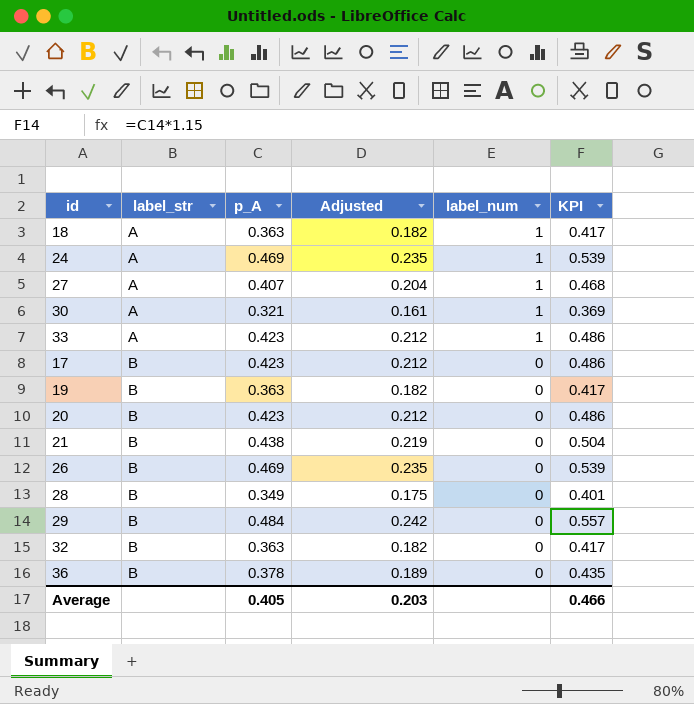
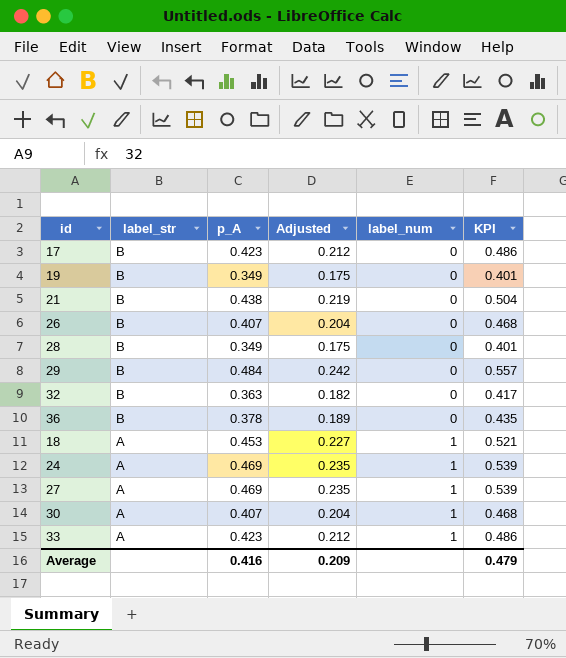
row order: label_str ascending -> label_str descending
row 20: B | 0.423 | 0.212 | 0 | 0.486 -> none
19 | p_A: 0.363 -> 0.349
19 | Adjusted: 0.182 -> 0.175
19 | KPI: 0.417 -> 0.401
26 | p_A: 0.469 -> 0.407
26 | Adjusted: 0.235 -> 0.204
26 | KPI: 0.539 -> 0.468
18 | p_A: 0.363 -> 0.453
18 | Adjusted: 0.182 -> 0.227
18 | KPI: 0.417 -> 0.521
27 | p_A: 0.407 -> 0.469
27 | Adjusted: 0.204 -> 0.235
27 | KPI: 0.468 -> 0.539
30 | p_A: 0.321 -> 0.407
30 | Adjusted: 0.161 -> 0.204
30 | KPI: 0.369 -> 0.468
Average | p_A: 0.405 -> 0.416
Average | Adjusted: 0.203 -> 0.209
Average | KPI: 0.466 -> 0.479

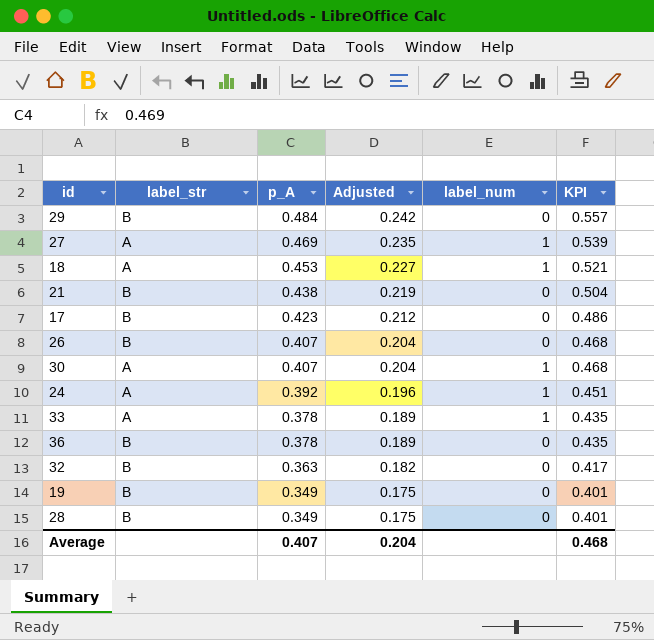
row order: label_str descending -> p_A descending
24 | p_A: 0.469 -> 0.392
24 | Adjusted: 0.235 -> 0.196
24 | KPI: 0.539 -> 0.451
33 | p_A: 0.423 -> 0.378
33 | Adjusted: 0.212 -> 0.189
33 | KPI: 0.486 -> 0.435
Average | p_A: 0.416 -> 0.407
Average | Adjusted: 0.209 -> 0.204
Average | KPI: 0.479 -> 0.468

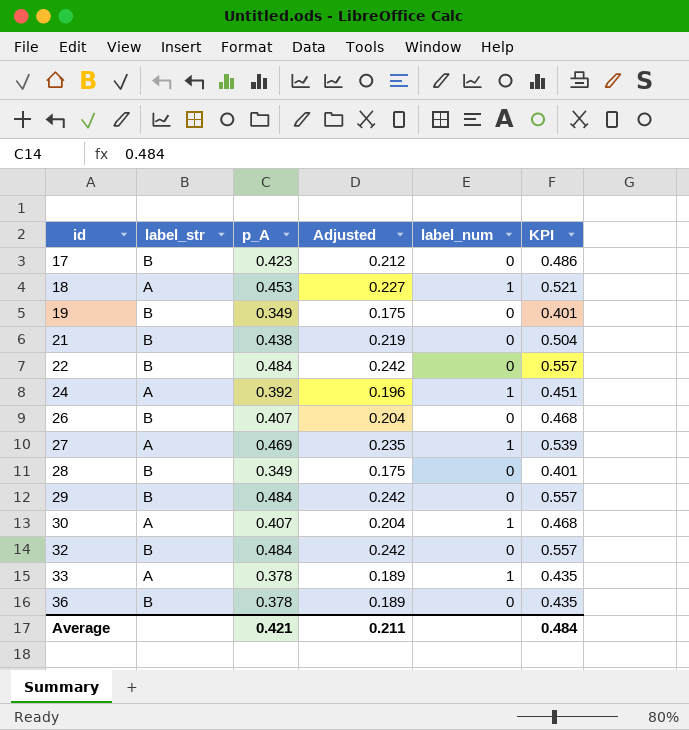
row order: p_A descending -> id ascending
row 22: none -> B | 0.484 | 0.242 | 0 | 0.557
32 | p_A: 0.363 -> 0.484
32 | Adjusted: 0.182 -> 0.242
32 | KPI: 0.417 -> 0.557
Average | p_A: 0.407 -> 0.421
Average | Adjusted: 0.204 -> 0.211
Average | KPI: 0.468 -> 0.484

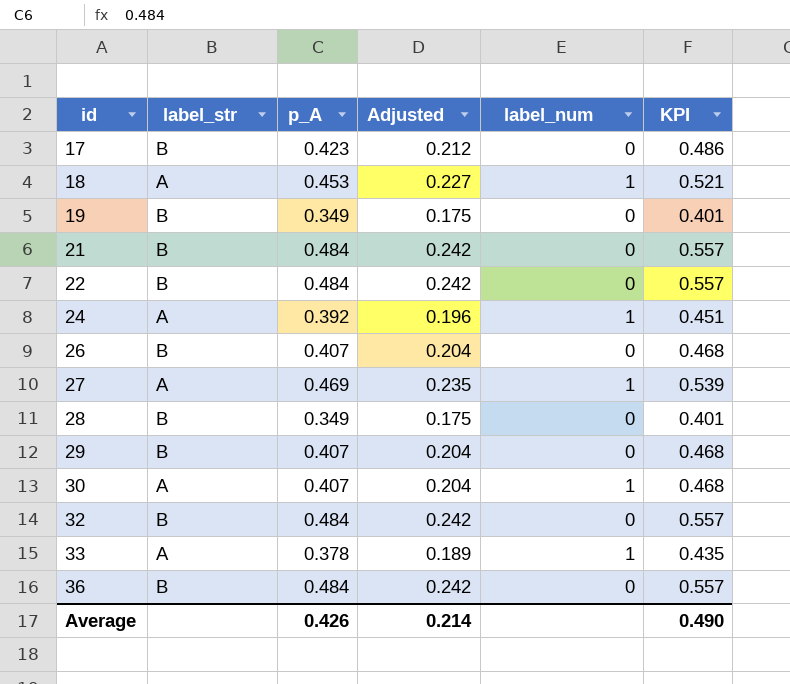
21 | p_A: 0.438 -> 0.484
21 | Adjusted: 0.219 -> 0.242
21 | KPI: 0.504 -> 0.557
29 | p_A: 0.484 -> 0.407
29 | Adjusted: 0.242 -> 0.204
29 | KPI: 0.557 -> 0.468
36 | p_A: 0.378 -> 0.484
36 | Adjusted: 0.189 -> 0.242
36 | KPI: 0.435 -> 0.557
Average | p_A: 0.421 -> 0.426
Average | Adjusted: 0.211 -> 0.214
Average | KPI: 0.484 -> 0.490

